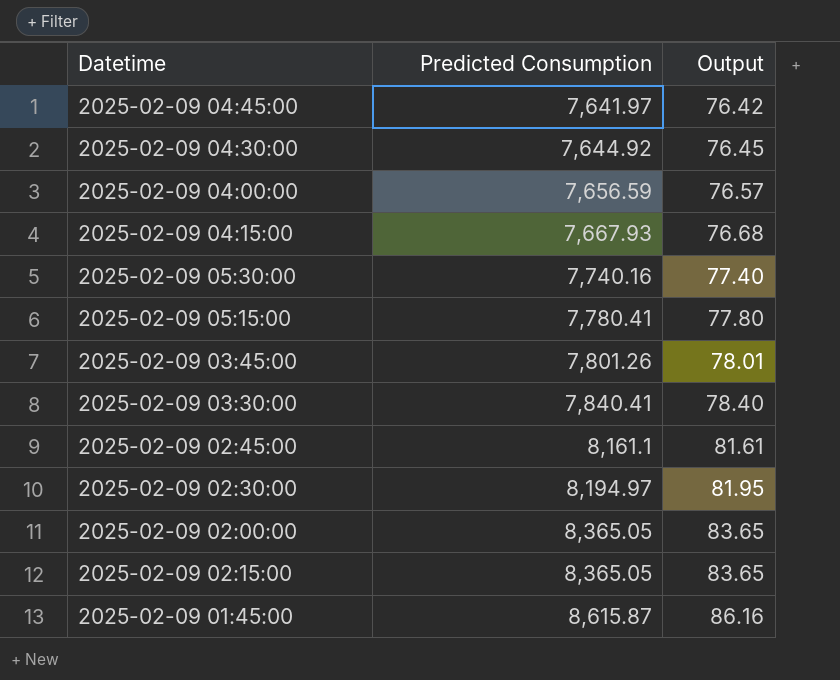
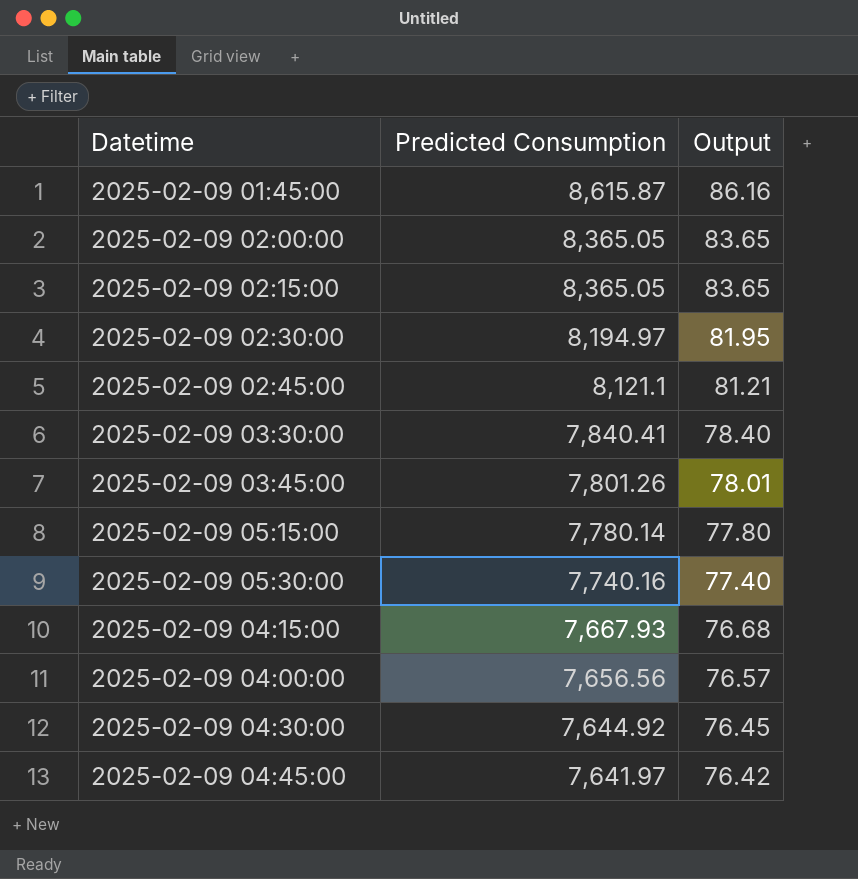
row order: Predicted Consumption ascending -> Predicted Consumption descending
2025-02-09 02:45:00 | Predicted Consumption: 8,161.1 -> 8,121.1
2025-02-09 02:45:00 | Output: 81.61 -> 81.21
2025-02-09 05:15:00 | Predicted Consumption: 7,780.41 -> 7,780.14
2025-02-09 04:00:00 | Predicted Consumption: 7,656.59 -> 7,656.56

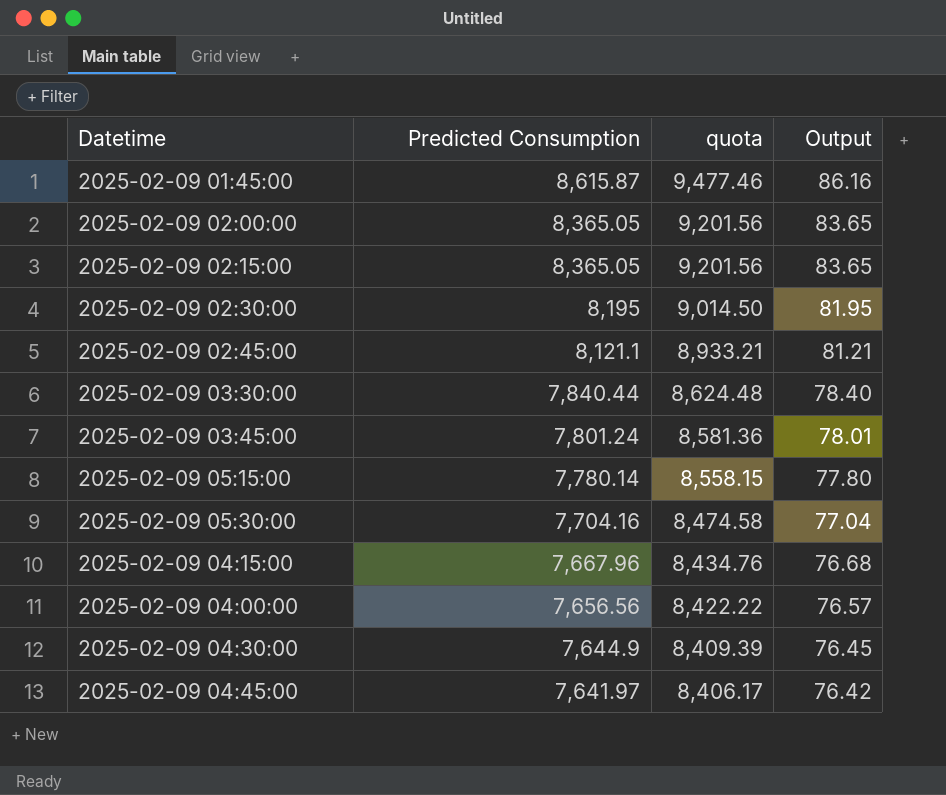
column quota | formula: none -> [Predicted Consumption] * 1.1
2025-02-09 02:30:00 | Predicted Consumption: 8,194.97 -> 8,195
2025-02-09 03:30:00 | Predicted Consumption: 7,840.41 -> 7,840.44
2025-02-09 03:45:00 | Predicted Consumption: 7,801.26 -> 7,801.24
2025-02-09 05:30:00 | Predicted Consumption: 7,740.16 -> 7,704.16
2025-02-09 05:30:00 | Output: 77.40 -> 77.04
2025-02-09 04:15:00 | Predicted Consumption: 7,667.93 -> 7,667.96
2025-02-09 04:30:00 | Predicted Consumption: 7,644.92 -> 7,644.9

